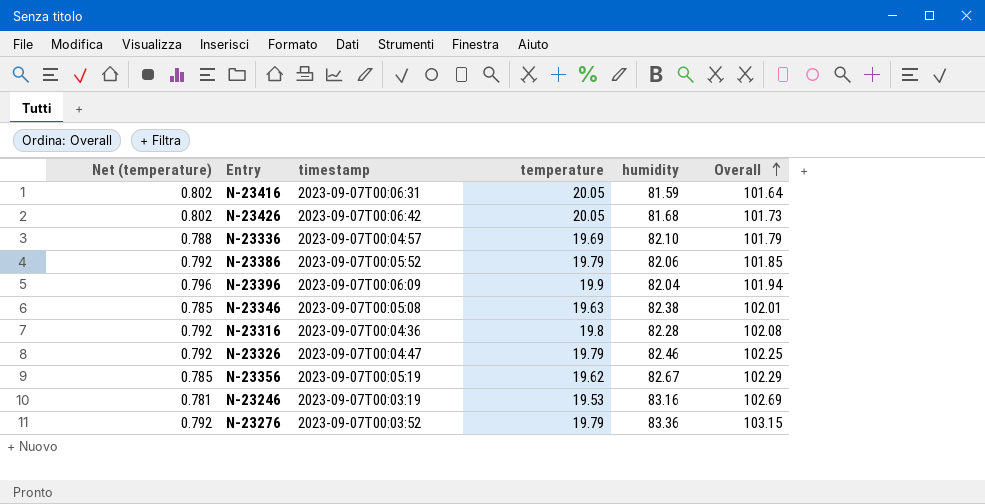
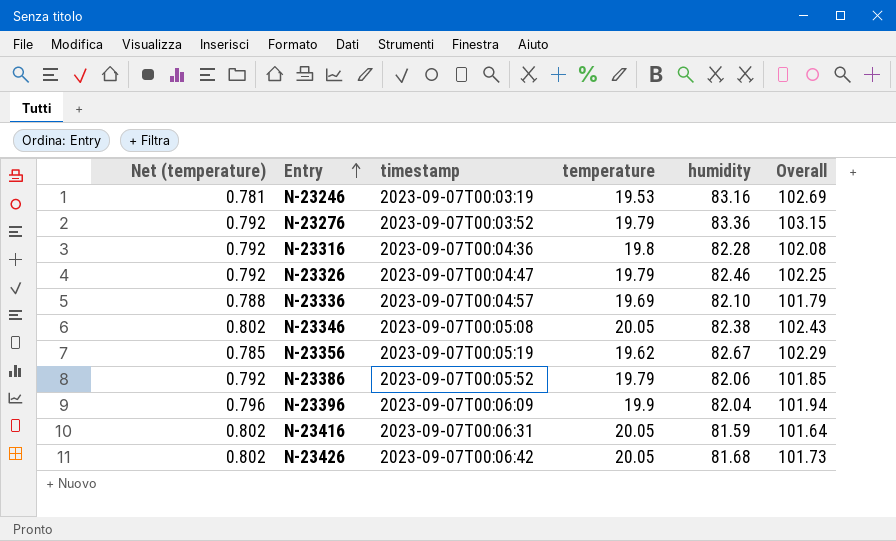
row order: Overall ascending -> Entry ascending
N-23346 | Net (temperature): 0.785 -> 0.802
N-23346 | temperature: 19.63 -> 20.05
N-23346 | Overall: 102.01 -> 102.43

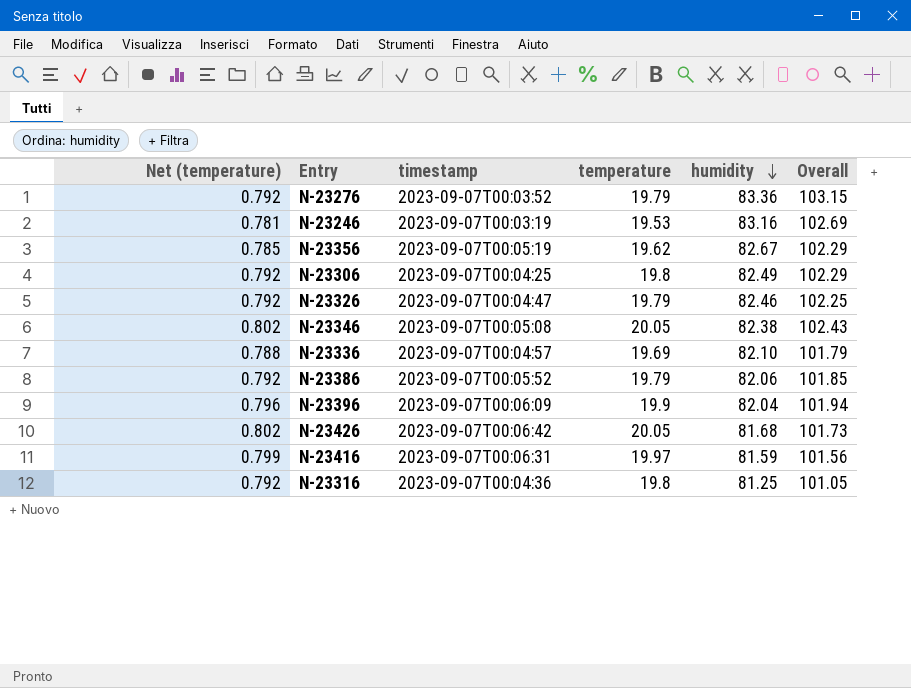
row order: Entry ascending -> humidity descending
row N-23306: none -> 0.792 | 2023-09-07T00:04:25 | 19.8 | 82.49 | 102.29
N-23416 | Net (temperature): 0.802 -> 0.799
N-23416 | temperature: 20.05 -> 19.97
N-23416 | Overall: 101.64 -> 101.56
N-23316 | humidity: 82.28 -> 81.25
N-23316 | Overall: 102.08 -> 101.05

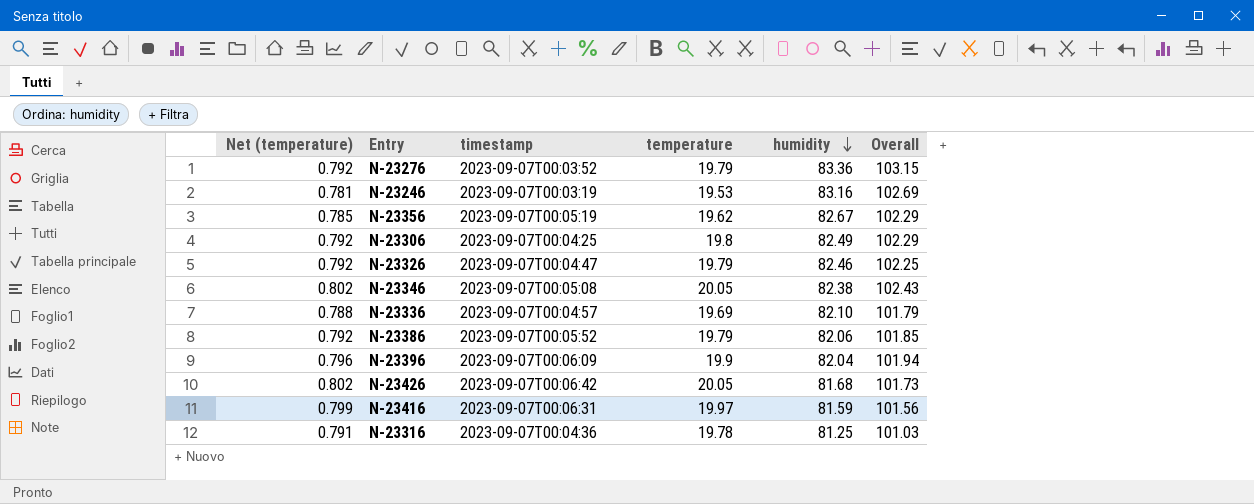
N-23316 | Net (temperature): 0.792 -> 0.791
N-23316 | temperature: 19.8 -> 19.78
N-23316 | Overall: 101.05 -> 101.03

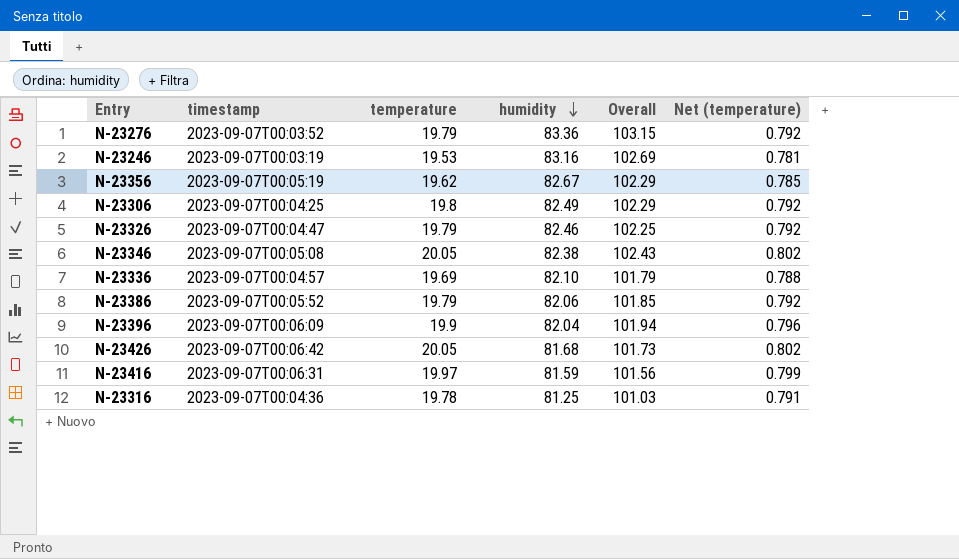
column Net (temperature) | position: 1 -> 6

